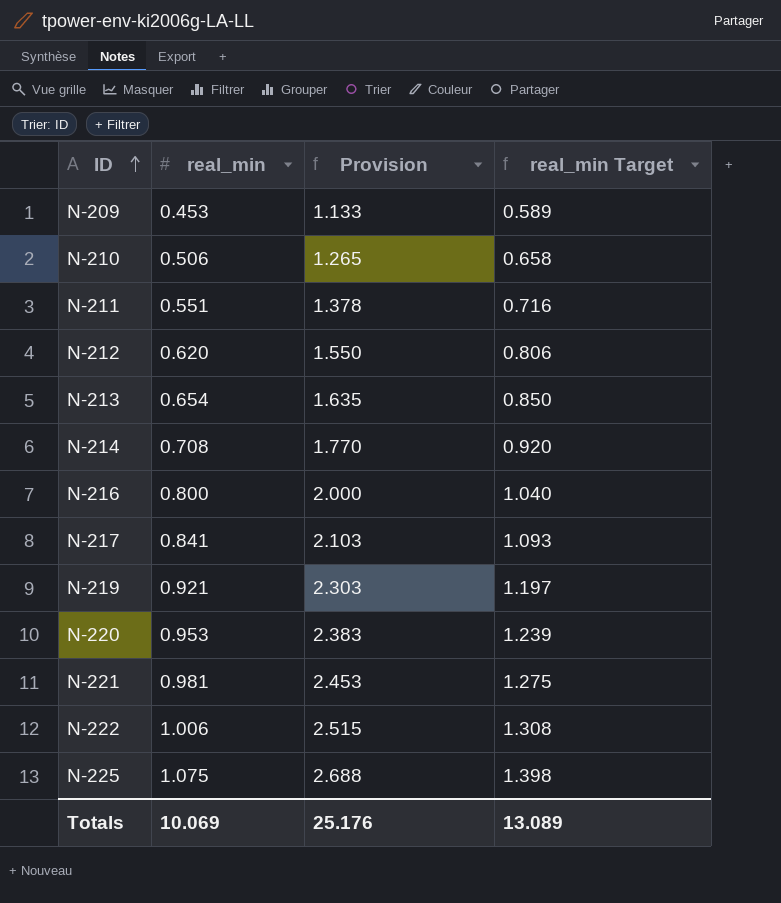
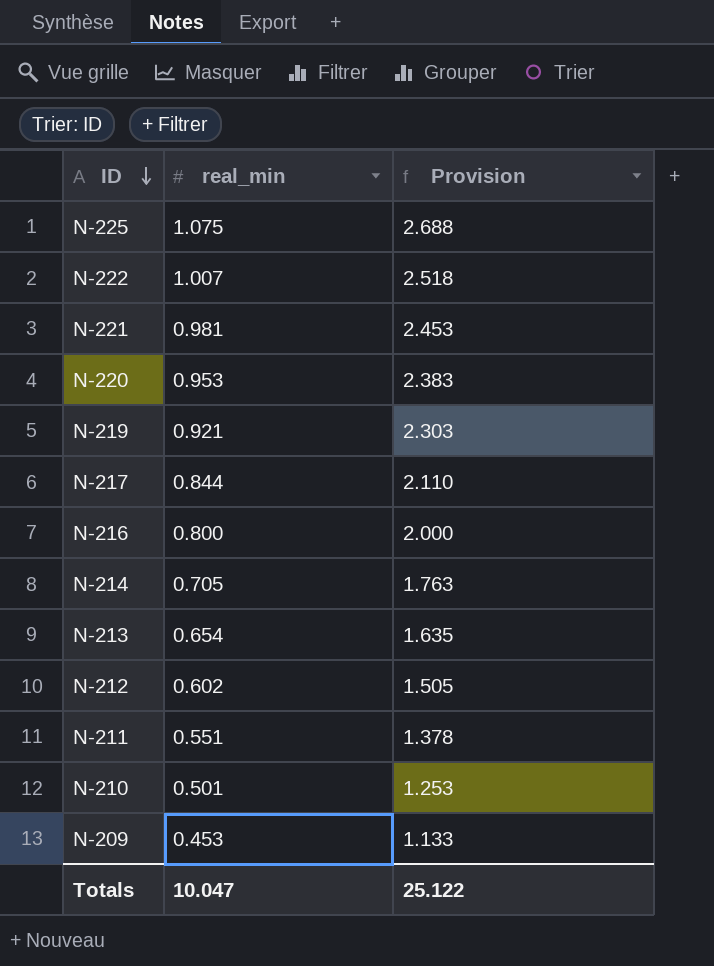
row order: ID ascending -> ID descending
column real_min Target | formula: [real_min] * 1.3 -> none
N-222 | real_min: 1.006 -> 1.007
N-222 | Provision: 2.515 -> 2.518
N-217 | real_min: 0.841 -> 0.844
N-217 | Provision: 2.103 -> 2.110
N-214 | real_min: 0.708 -> 0.705
N-214 | Provision: 1.770 -> 1.763
N-212 | real_min: 0.620 -> 0.602
N-212 | Provision: 1.550 -> 1.505
N-210 | real_min: 0.506 -> 0.501
N-210 | Provision: 1.265 -> 1.253
Totals | real_min: 10.069 -> 10.047
Totals | Provision: 25.176 -> 25.122

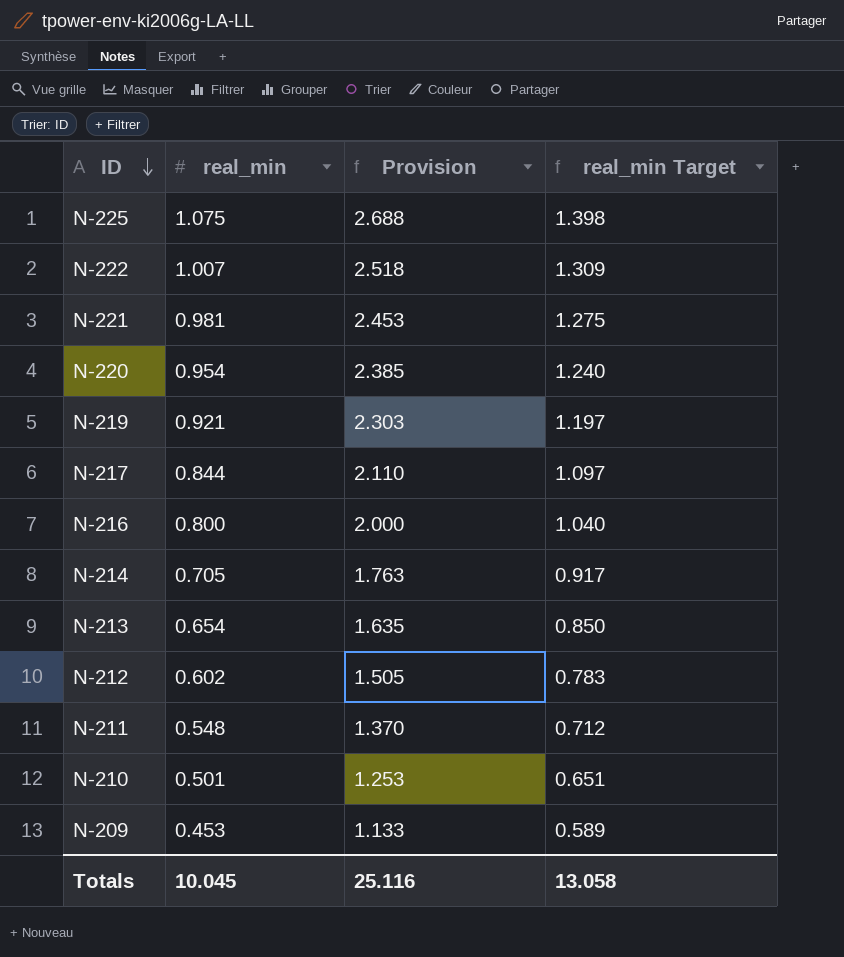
column real_min Target | formula: none -> [real_min] * 1.3
N-220 | real_min: 0.953 -> 0.954
N-220 | Provision: 2.383 -> 2.385
N-211 | real_min: 0.551 -> 0.548
N-211 | Provision: 1.378 -> 1.370
Totals | real_min: 10.047 -> 10.045
Totals | Provision: 25.122 -> 25.116

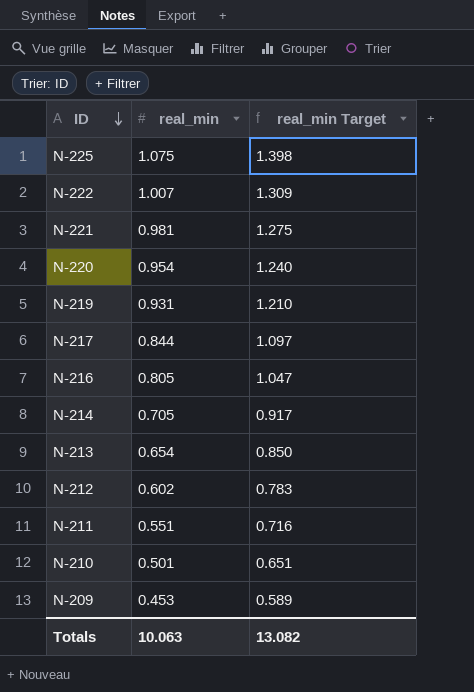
column Provision | formula: [real_min] * 2.5 -> none
N-219 | real_min: 0.921 -> 0.931
N-219 | real_min Target: 1.197 -> 1.210
N-216 | real_min: 0.800 -> 0.805
N-216 | real_min Target: 1.040 -> 1.047
N-211 | real_min: 0.548 -> 0.551
N-211 | real_min Target: 0.712 -> 0.716
Totals | real_min: 10.045 -> 10.063
Totals | real_min Target: 13.058 -> 13.082

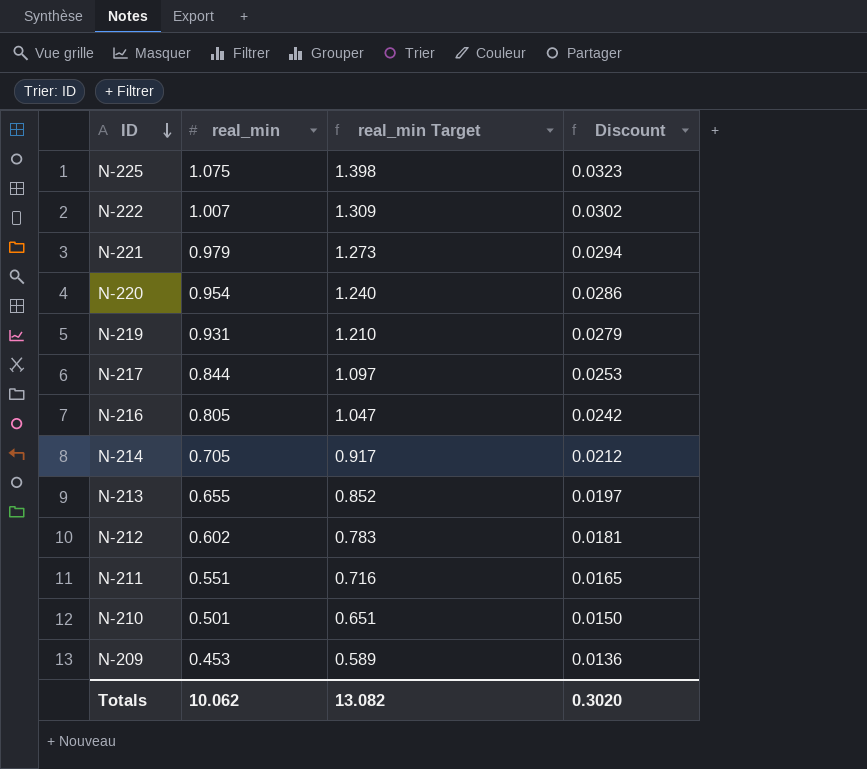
column Discount | formula: none -> [real_min] * 0.03
N-221 | real_min: 0.981 -> 0.979
N-221 | real_min Target: 1.275 -> 1.273
N-213 | real_min: 0.654 -> 0.655
N-213 | real_min Target: 0.850 -> 0.852
Totals | real_min: 10.063 -> 10.062

